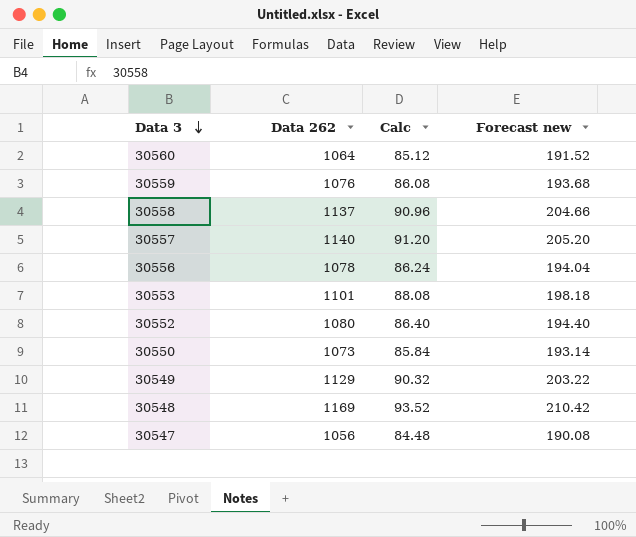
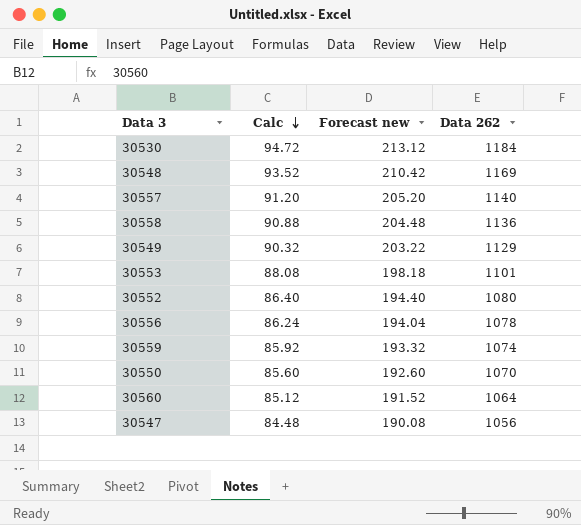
row order: Data 3 descending -> Calc descending
column Data 262 | position: 2 -> 4
row 30530: none -> 94.72 | 213.12 | 1184
30558 | Calc: 90.96 -> 90.88
30558 | Forecast new: 204.66 -> 204.48
30558 | Data 262: 1137 -> 1136
30559 | Calc: 86.08 -> 85.92
30559 | Forecast new: 193.68 -> 193.32
30559 | Data 262: 1076 -> 1074
30550 | Calc: 85.84 -> 85.60
30550 | Forecast new: 193.14 -> 192.60
30550 | Data 262: 1073 -> 1070

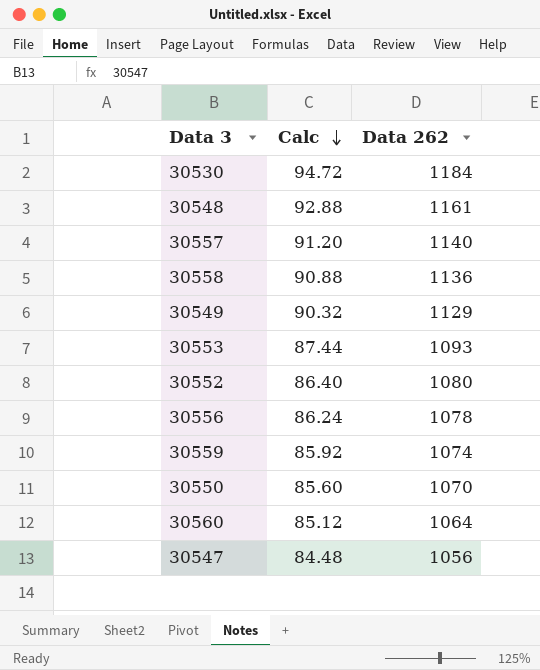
column Forecast new | formula: [Data 262] * 0.18 -> none
30548 | Calc: 93.52 -> 92.88
30548 | Data 262: 1169 -> 1161
30553 | Calc: 88.08 -> 87.44
30553 | Data 262: 1101 -> 1093

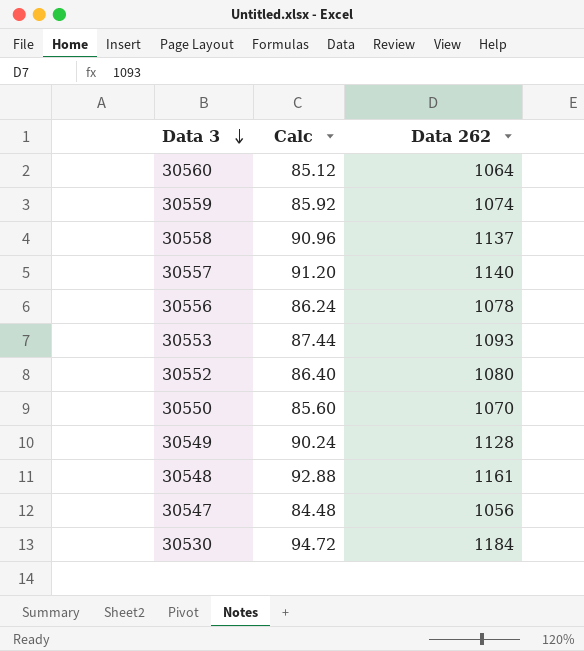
row order: Calc descending -> Data 3 descending
30558 | Calc: 90.88 -> 90.96
30558 | Data 262: 1136 -> 1137
30549 | Calc: 90.32 -> 90.24
30549 | Data 262: 1129 -> 1128

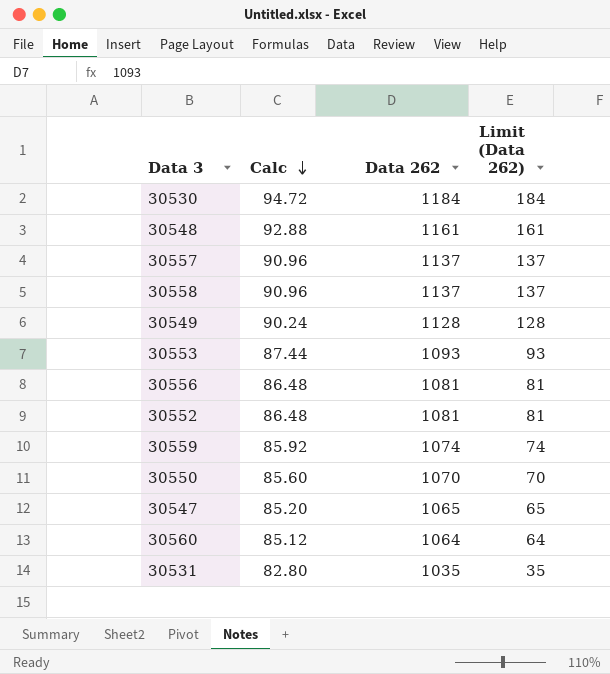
row order: Data 3 descending -> Calc descending
column Limit (Data 262) | formula: none -> [Data 262] - 1000
30557 | Calc: 91.20 -> 90.96
30557 | Data 262: 1140 -> 1137
30556 | Calc: 86.24 -> 86.48
30556 | Data 262: 1078 -> 1081
30552 | Calc: 86.40 -> 86.48
30552 | Data 262: 1080 -> 1081
30547 | Calc: 84.48 -> 85.20
30547 | Data 262: 1056 -> 1065
row 30531: none -> 82.80 | 1035 | 35

